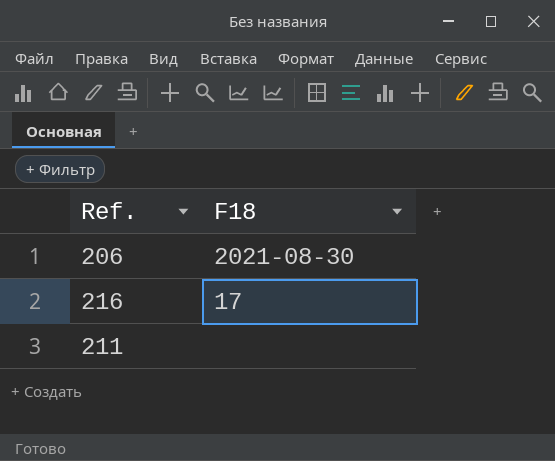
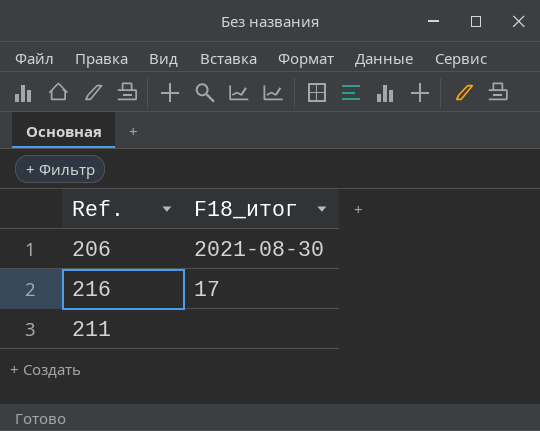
column name: F18 -> F18_итог

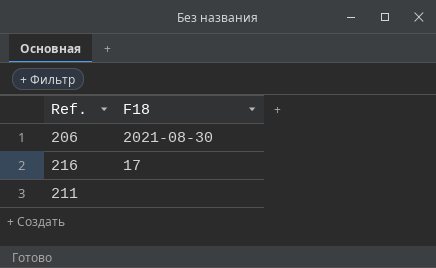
column name: F18_итог -> F18

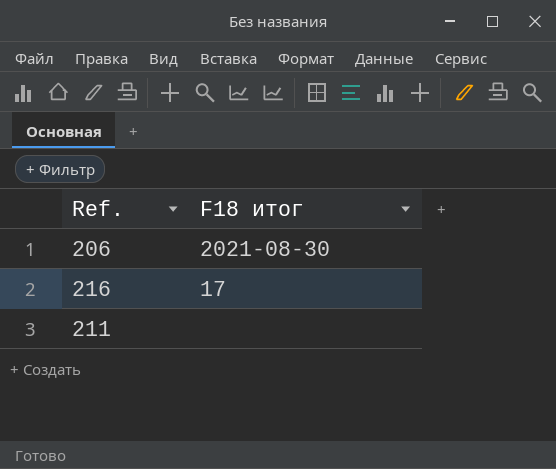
column name: F18 -> F18 итог

